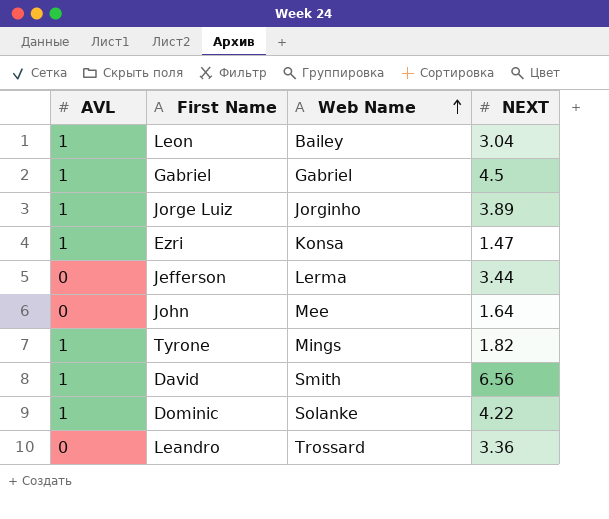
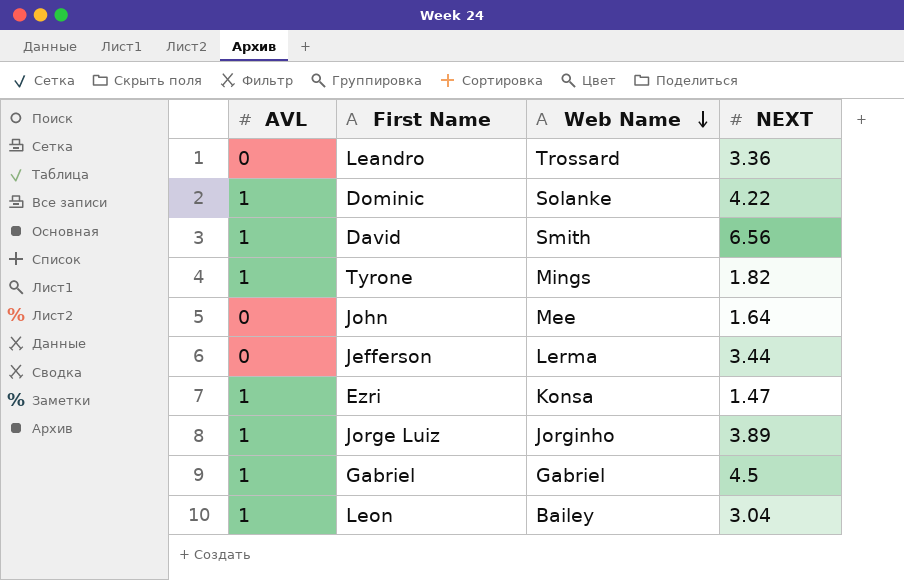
row order: Web Name ascending -> Web Name descending

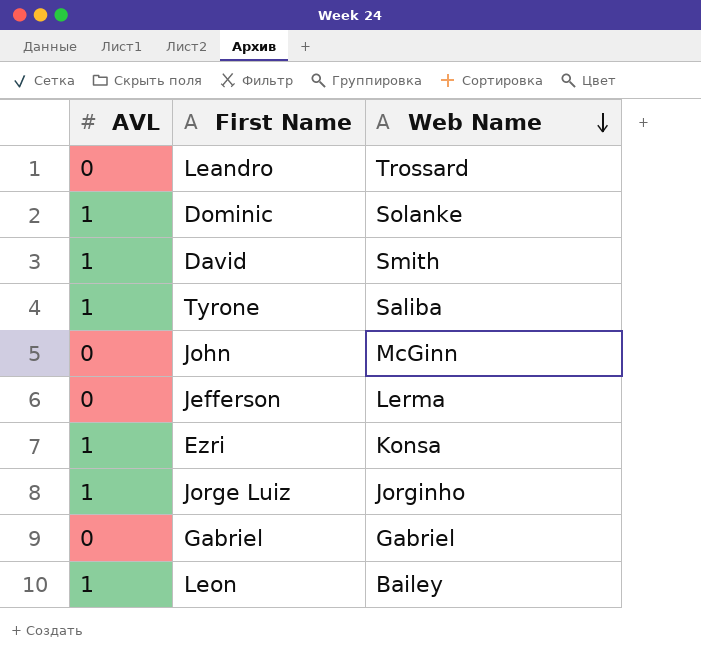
column NEXT | position: 4 -> none
Tyrone | Web Name: Mings -> Saliba
John | Web Name: Mee -> McGinn
Gabriel | AVL: 1 -> 0

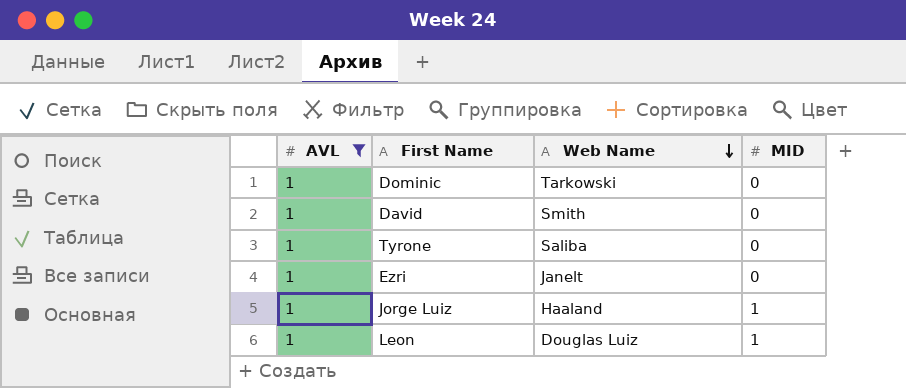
filter: none -> AVL = 1
column MID | position: none -> 4
Dominic | Web Name: Solanke -> Tarkowski
Ezri | Web Name: Konsa -> Janelt
Jorge Luiz | Web Name: Jorginho -> Haaland
Leon | Web Name: Bailey -> Douglas Luiz

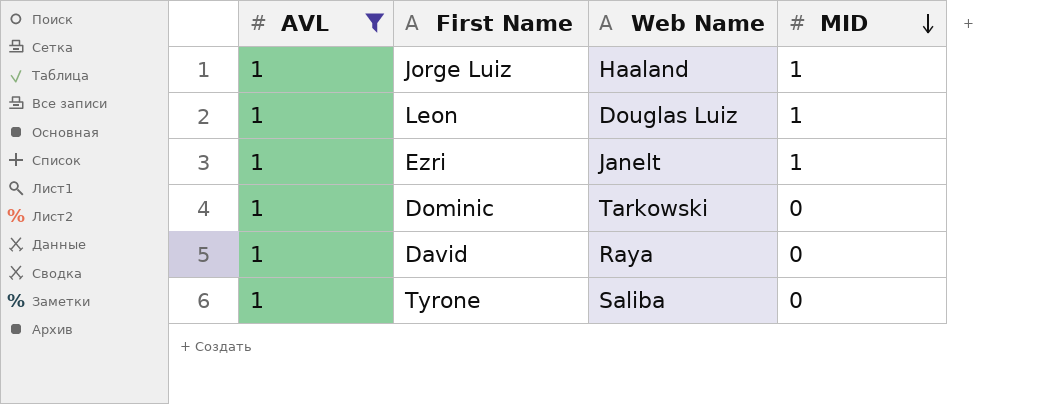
row order: Web Name descending -> MID descending
Ezri | MID: 0 -> 1
David | Web Name: Smith -> Raya

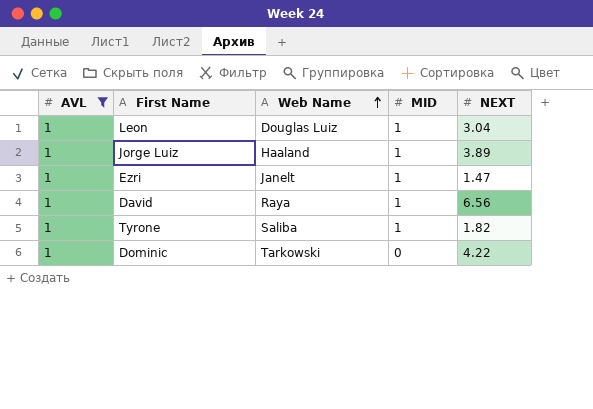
row order: MID descending -> Web Name ascending
column NEXT | position: none -> 5
David | MID: 0 -> 1
Tyrone | MID: 0 -> 1

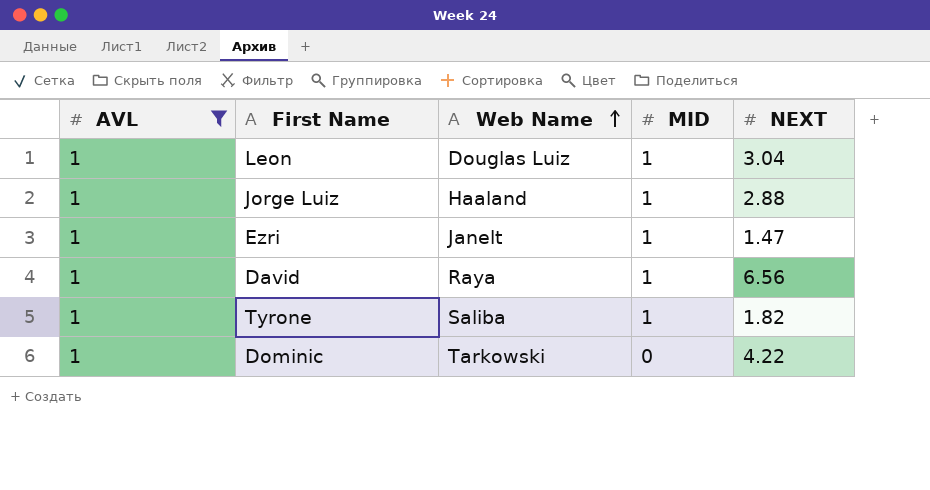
Jorge Luiz | NEXT: 3.89 -> 2.88

